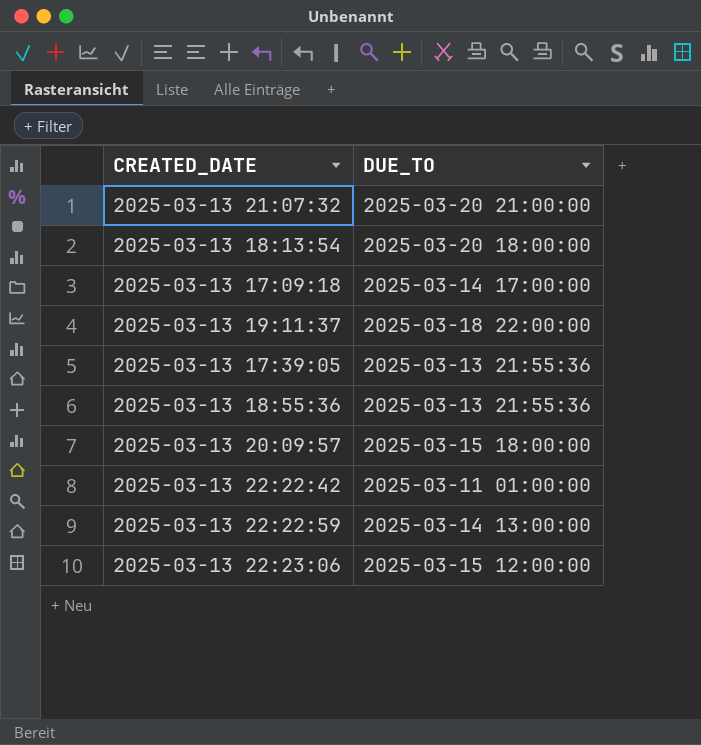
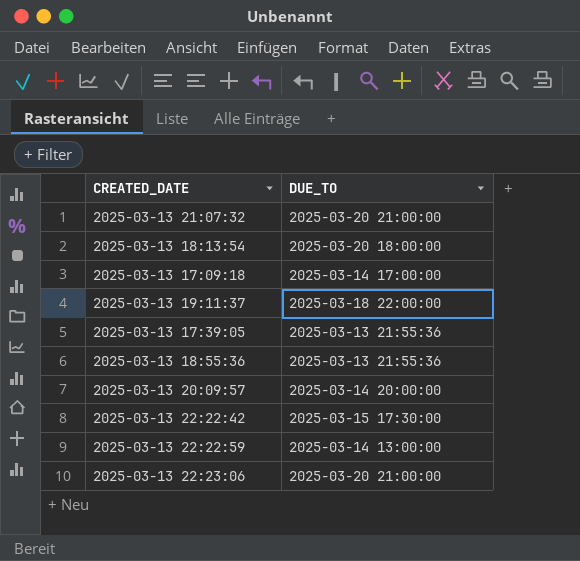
2025-03-13 20:09:57 | DUE_TO: 2025-03-15 18:00:00 -> 2025-03-14 20:00:00
2025-03-13 22:22:42 | DUE_TO: 2025-03-11 01:00:00 -> 2025-03-15 17:30:00
2025-03-13 22:23:06 | DUE_TO: 2025-03-15 12:00:00 -> 2025-03-20 21:00:00

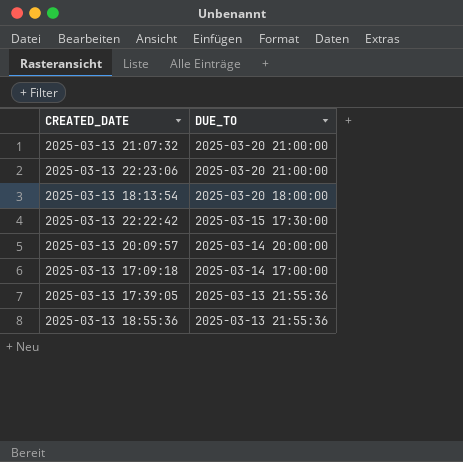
row order: none -> DUE_TO descending
row 2025-03-13 19:11:37: 2025-03-18 22:00:00 -> none
row 2025-03-13 22:22:59: 2025-03-14 13:00:00 -> none

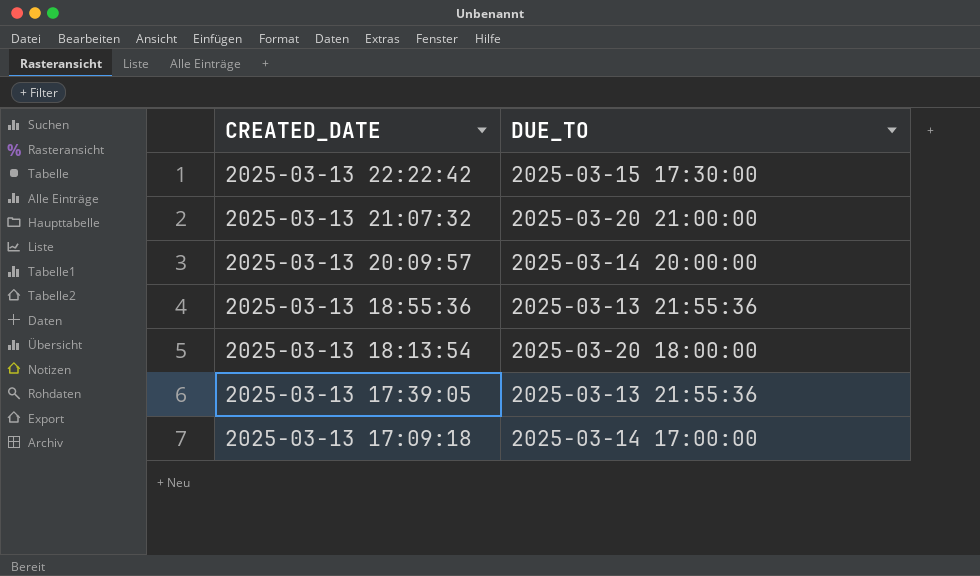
row order: DUE_TO descending -> CREATED_DATE descending
row 2025-03-13 22:23:06: 2025-03-20 21:00:00 -> none

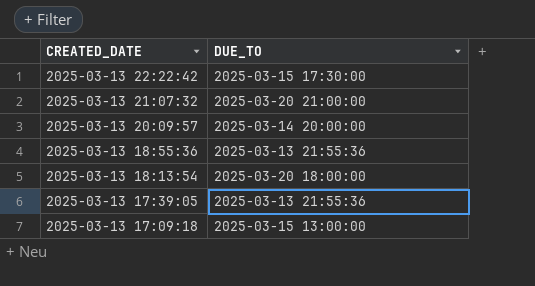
2025-03-13 17:09:18 | DUE_TO: 2025-03-14 17:00:00 -> 2025-03-15 13:00:00

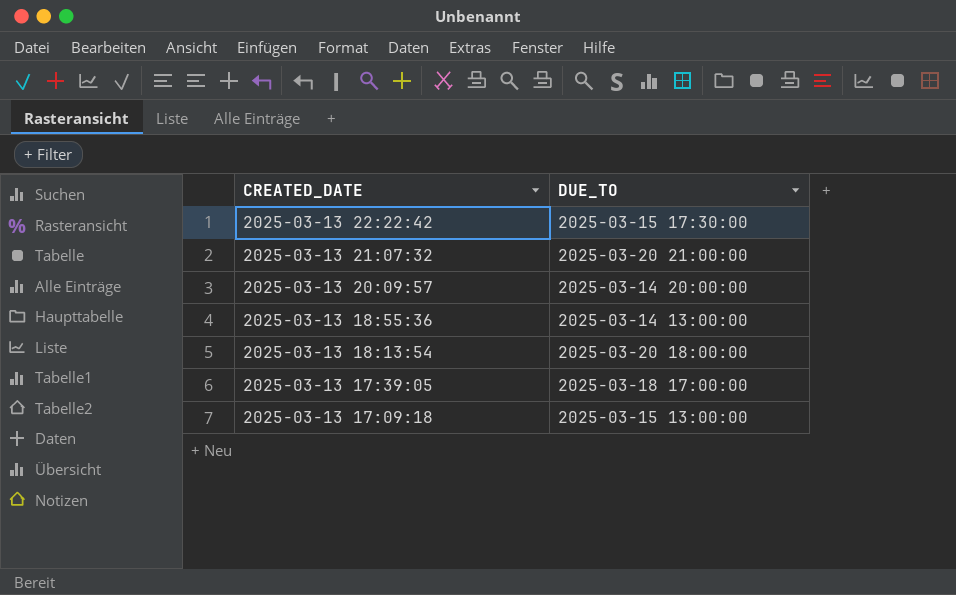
2025-03-13 18:55:36 | DUE_TO: 2025-03-13 21:55:36 -> 2025-03-14 13:00:00
2025-03-13 17:39:05 | DUE_TO: 2025-03-13 21:55:36 -> 2025-03-18 17:00:00

